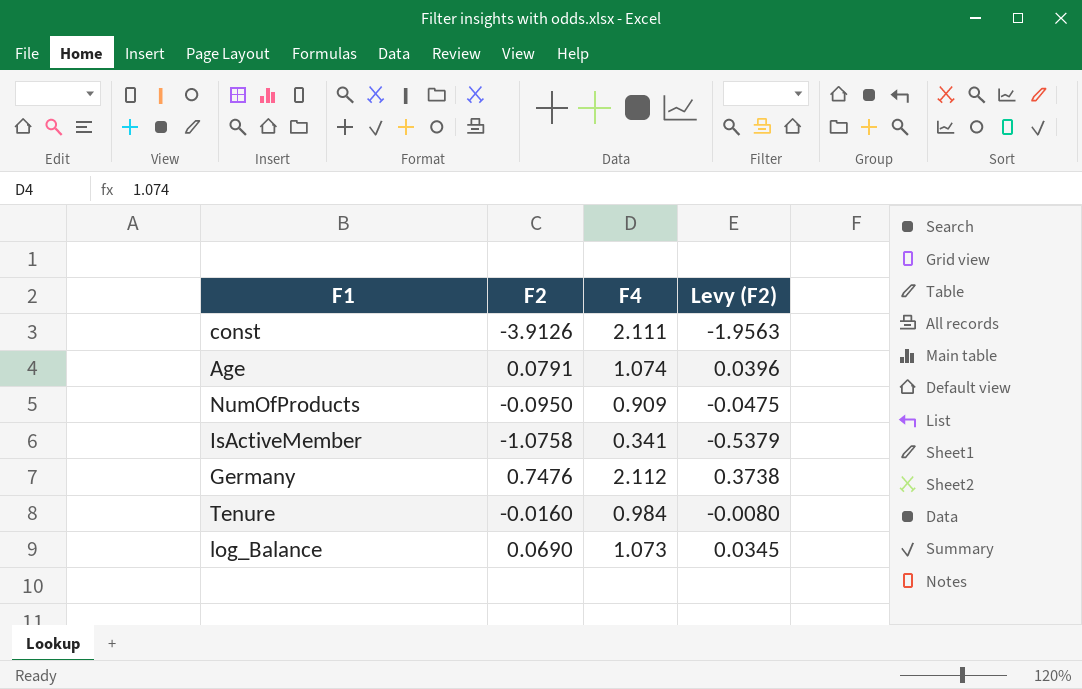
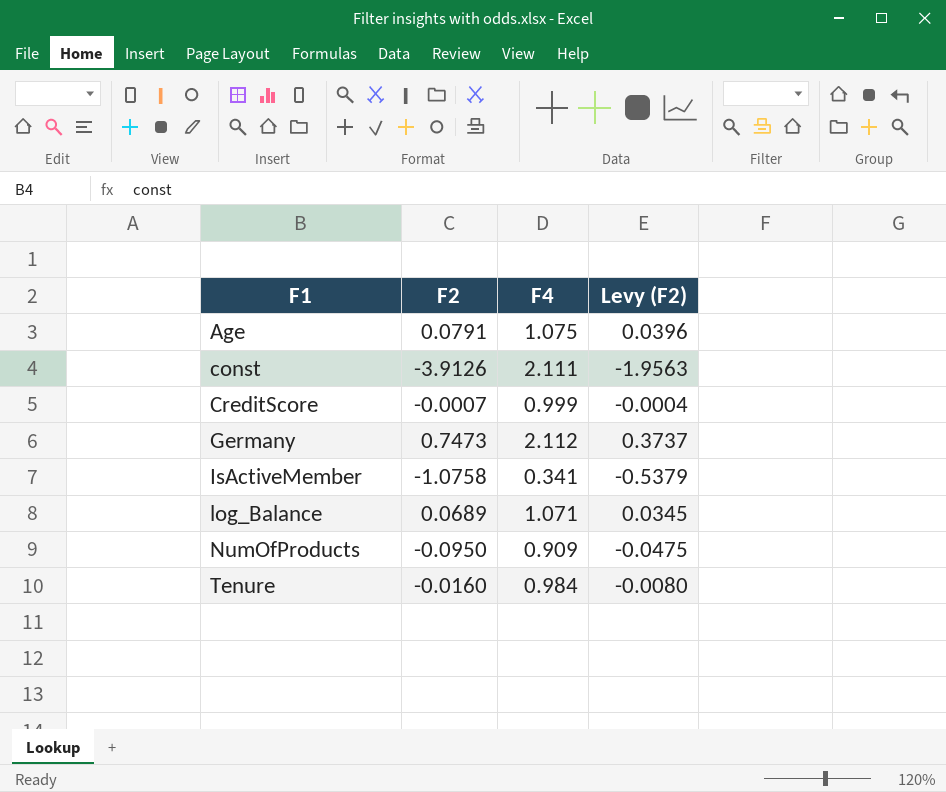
row order: none -> F1 ascending
Age | F4: 1.074 -> 1.075
row CreditScore: none -> -0.0007 | 0.999 | -0.0004
Germany | F2: 0.7476 -> 0.7473
Germany | Levy (F2): 0.3738 -> 0.3737
log_Balance | F2: 0.0690 -> 0.0689
log_Balance | F4: 1.073 -> 1.071

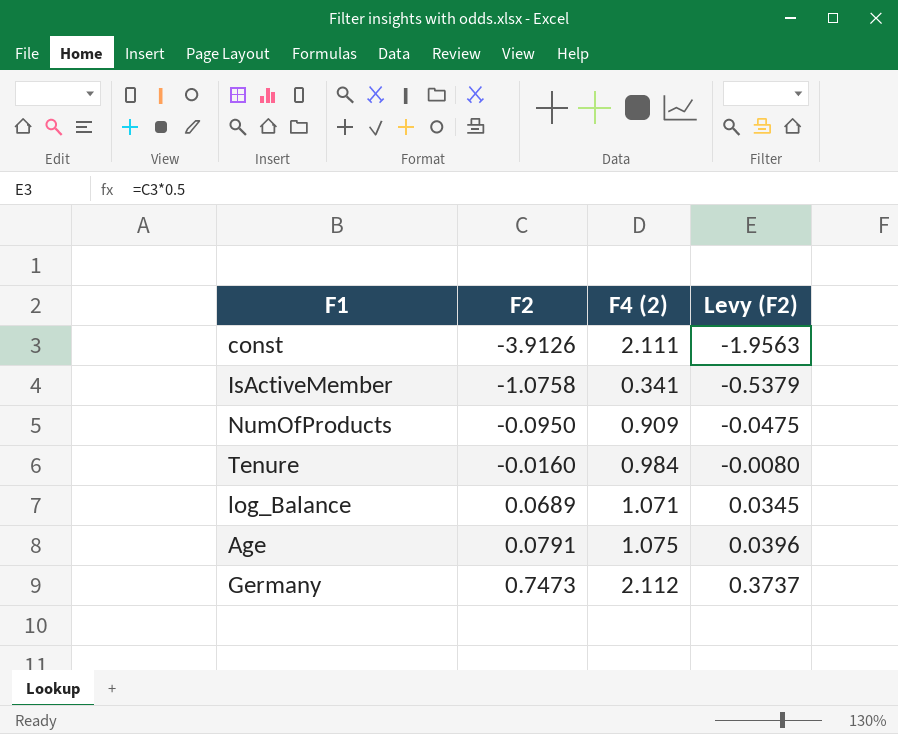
row order: F1 ascending -> F2 ascending
column name: F4 -> F4 (2)
row CreditScore: -0.0007 | 0.999 | -0.0004 -> none

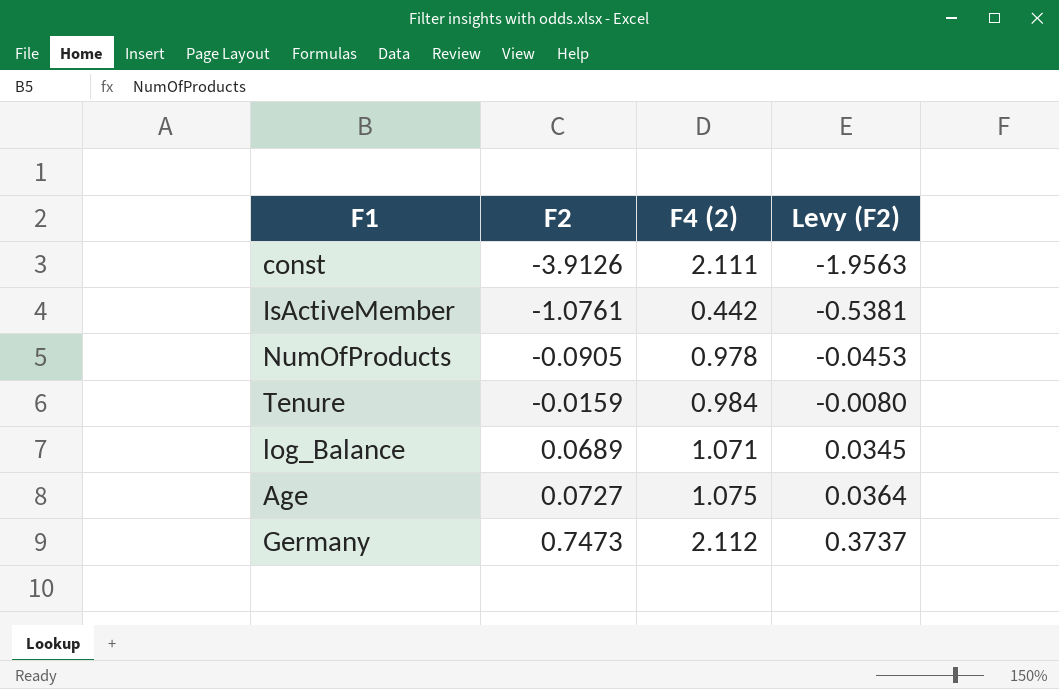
IsActiveMember | F2: -1.0758 -> -1.0761
IsActiveMember | F4 (2): 0.341 -> 0.442
IsActiveMember | Levy (F2): -0.5379 -> -0.5381
NumOfProducts | F2: -0.0950 -> -0.0905
NumOfProducts | F4 (2): 0.909 -> 0.978
NumOfProducts | Levy (F2): -0.0475 -> -0.0453
Tenure | F2: -0.0160 -> -0.0159
Age | F2: 0.0791 -> 0.0727
Age | Levy (F2): 0.0396 -> 0.0364

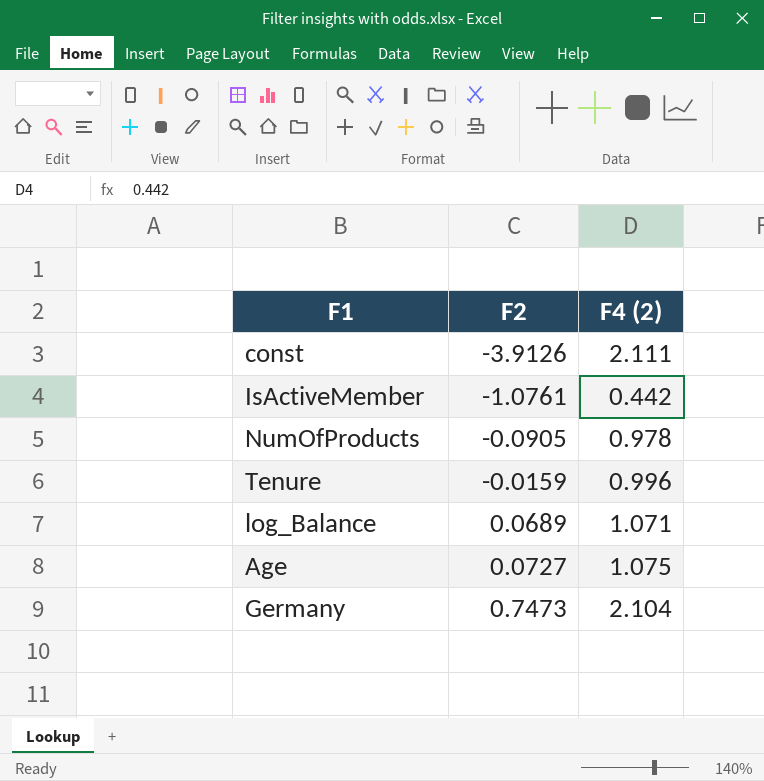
column Levy (F2) | formula: [F2] * 0.5 -> none
Tenure | F4 (2): 0.984 -> 0.996
Germany | F4 (2): 2.112 -> 2.104

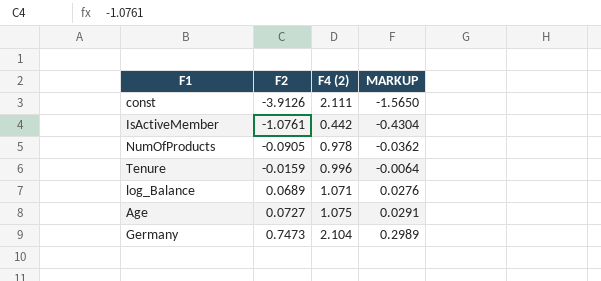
column MARKUP | formula: none -> [F2] * 0.4

